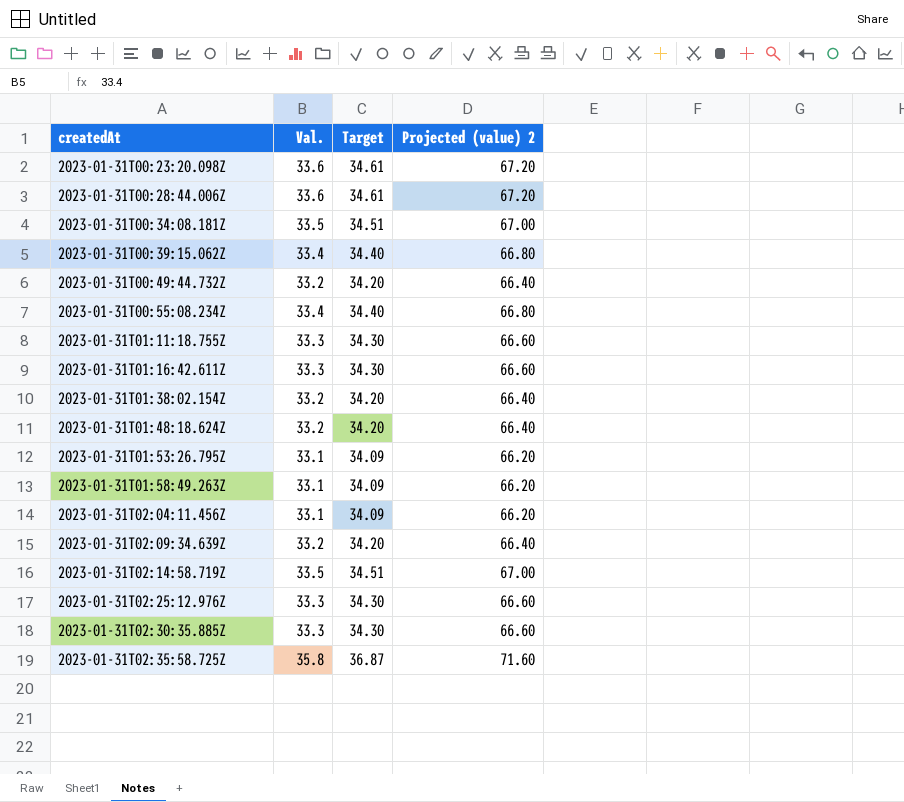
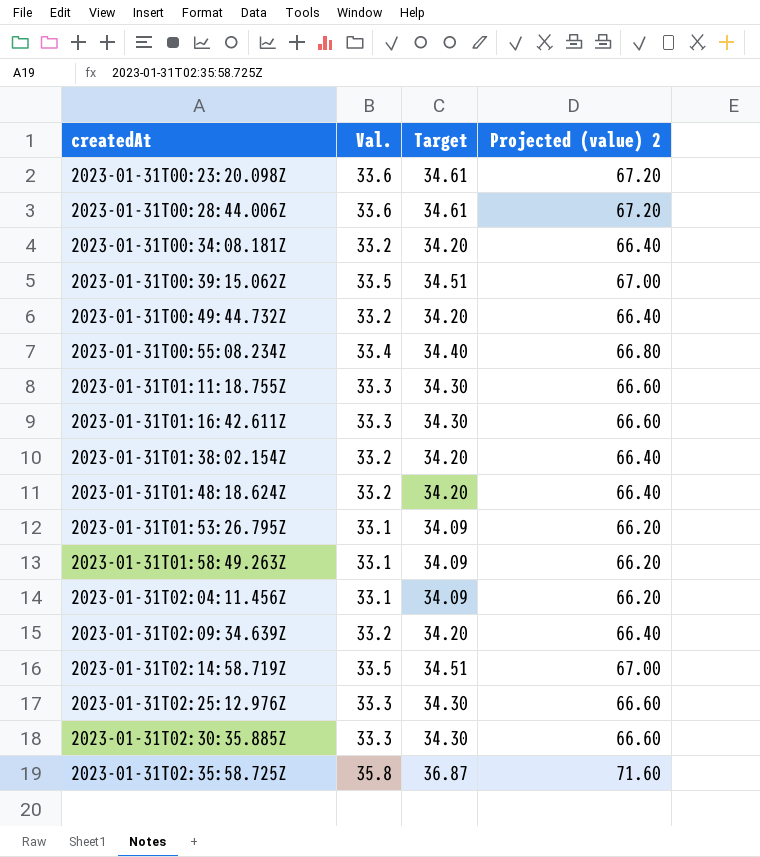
2023-01-31T00:34:08.181Z | Val.: 33.5 -> 33.2
2023-01-31T00:34:08.181Z | Target: 34.51 -> 34.20
2023-01-31T00:34:08.181Z | Projected (value) 2: 67.00 -> 66.40
2023-01-31T00:39:15.062Z | Val.: 33.4 -> 33.5
2023-01-31T00:39:15.062Z | Target: 34.40 -> 34.51
2023-01-31T00:39:15.062Z | Projected (value) 2: 66.80 -> 67.00

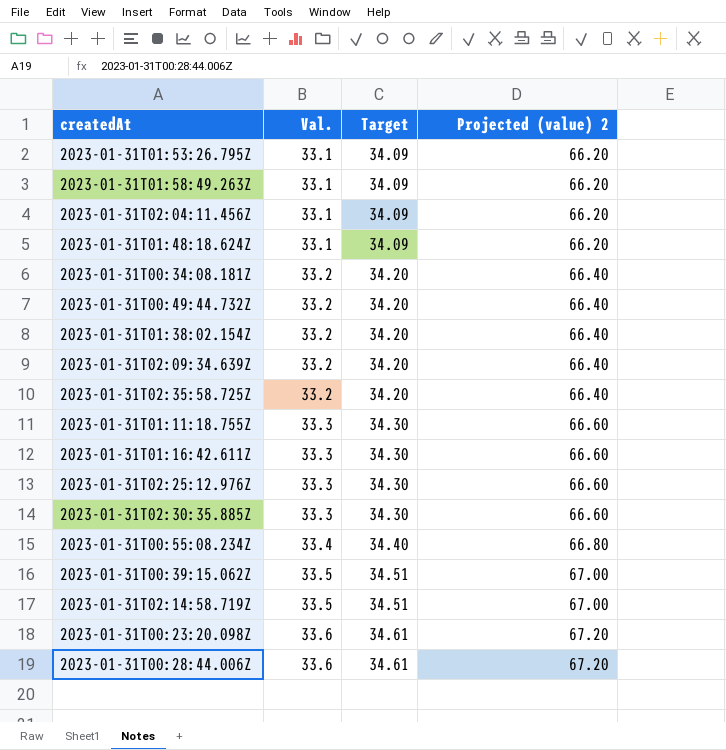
row order: createdAt ascending -> Val. ascending
2023-01-31T01:48:18.624Z | Val.: 33.2 -> 33.1
2023-01-31T01:48:18.624Z | Target: 34.20 -> 34.09
2023-01-31T01:48:18.624Z | Projected (value) 2: 66.40 -> 66.20
2023-01-31T02:35:58.725Z | Val.: 35.8 -> 33.2
2023-01-31T02:35:58.725Z | Target: 36.87 -> 34.20
2023-01-31T02:35:58.725Z | Projected (value) 2: 71.60 -> 66.40

